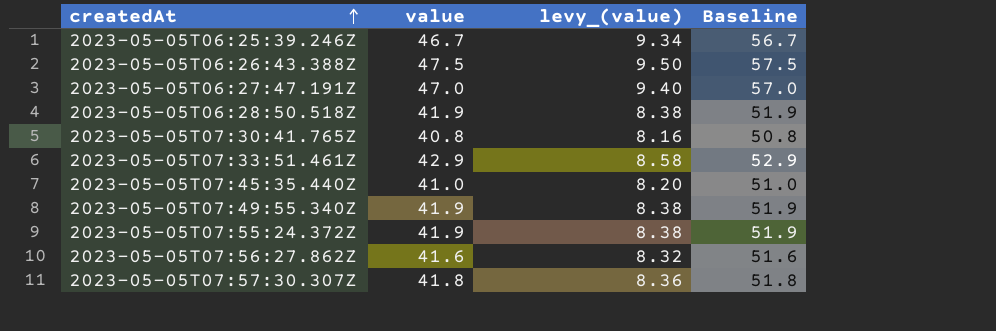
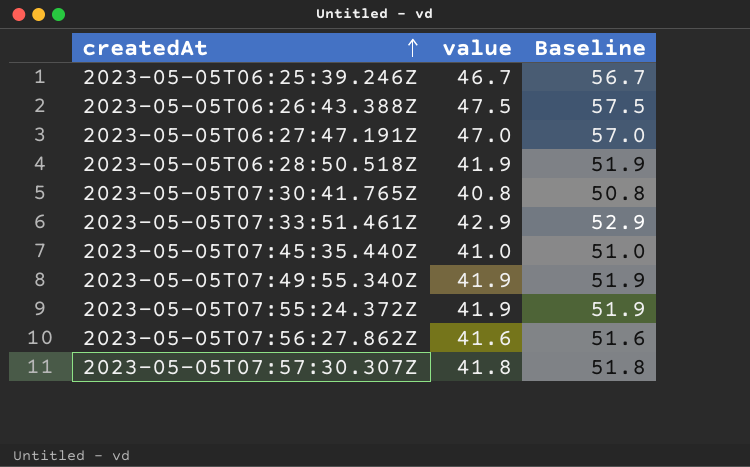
column levy_(value) | formula: [value] * 0.2 -> none

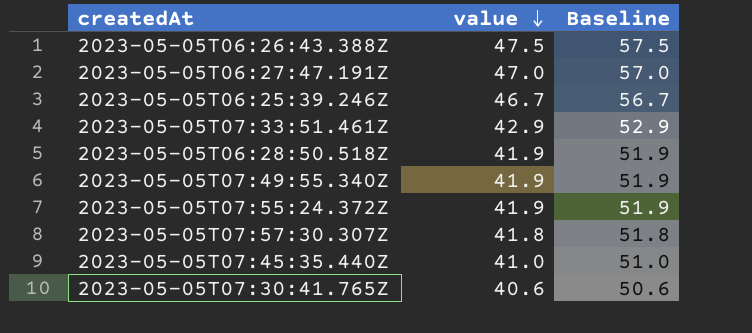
row order: createdAt ascending -> value descending
row 2023-05-05T07:56:27.862Z: 41.6 | 51.6 -> none
2023-05-05T07:30:41.765Z | value: 40.8 -> 40.6
2023-05-05T07:30:41.765Z | Baseline: 50.8 -> 50.6

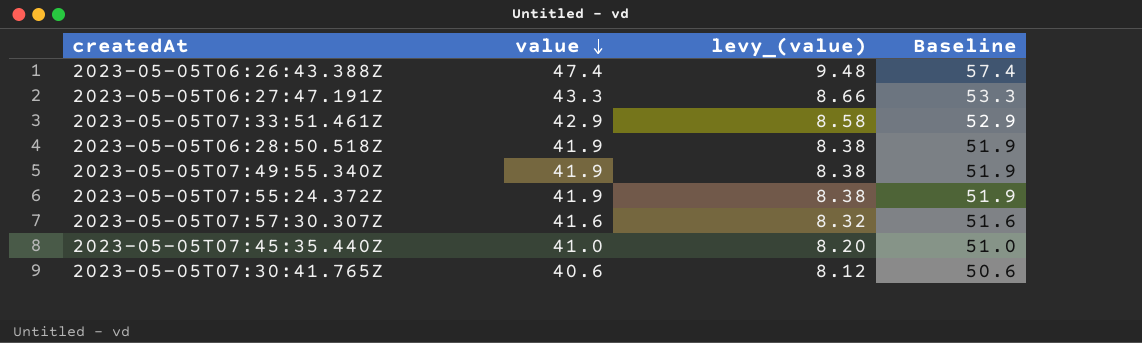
column levy_(value) | formula: none -> [value] * 0.2
row 2023-05-05T06:25:39.246Z: 46.7 | 56.7 -> none
2023-05-05T06:26:43.388Z | value: 47.5 -> 47.4
2023-05-05T06:26:43.388Z | Baseline: 57.5 -> 57.4
2023-05-05T06:27:47.191Z | value: 47.0 -> 43.3
2023-05-05T06:27:47.191Z | Baseline: 57.0 -> 53.3
2023-05-05T07:57:30.307Z | value: 41.8 -> 41.6
2023-05-05T07:57:30.307Z | Baseline: 51.8 -> 51.6

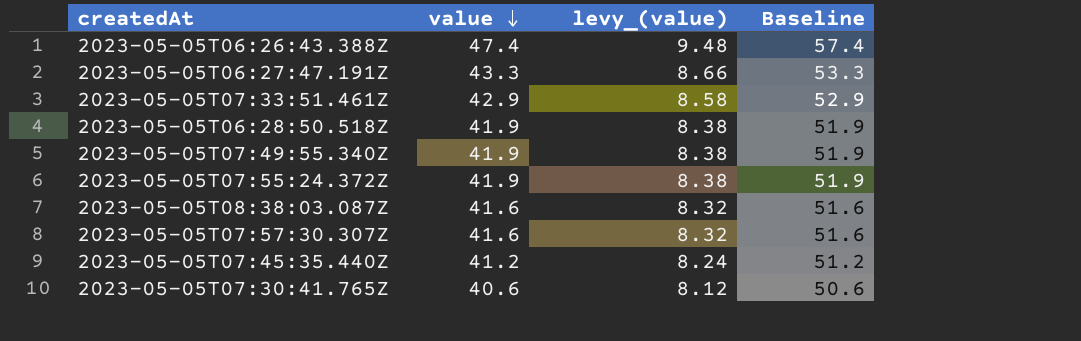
row 2023-05-05T08:38:03.087Z: none -> 41.6 | 8.32 | 51.6
2023-05-05T07:45:35.440Z | value: 41.0 -> 41.2
2023-05-05T07:45:35.440Z | levy_(value): 8.20 -> 8.24
2023-05-05T07:45:35.440Z | Baseline: 51.0 -> 51.2

